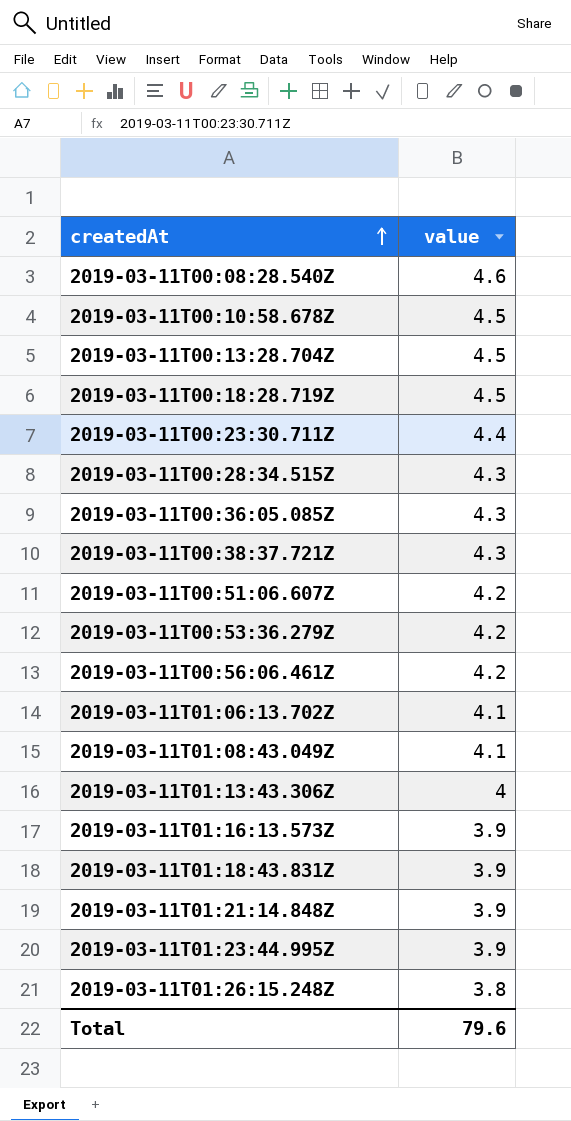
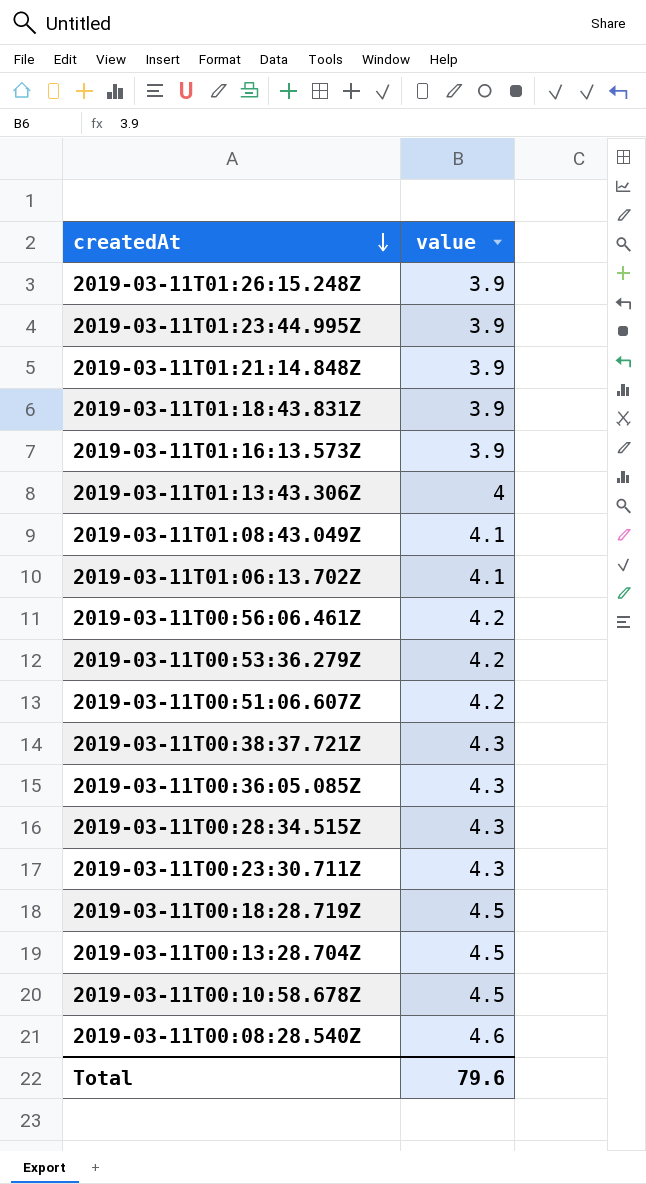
row order: createdAt ascending -> createdAt descending
2019-03-11T01:26:15.248Z | value: 3.8 -> 3.9
2019-03-11T00:23:30.711Z | value: 4.4 -> 4.3

